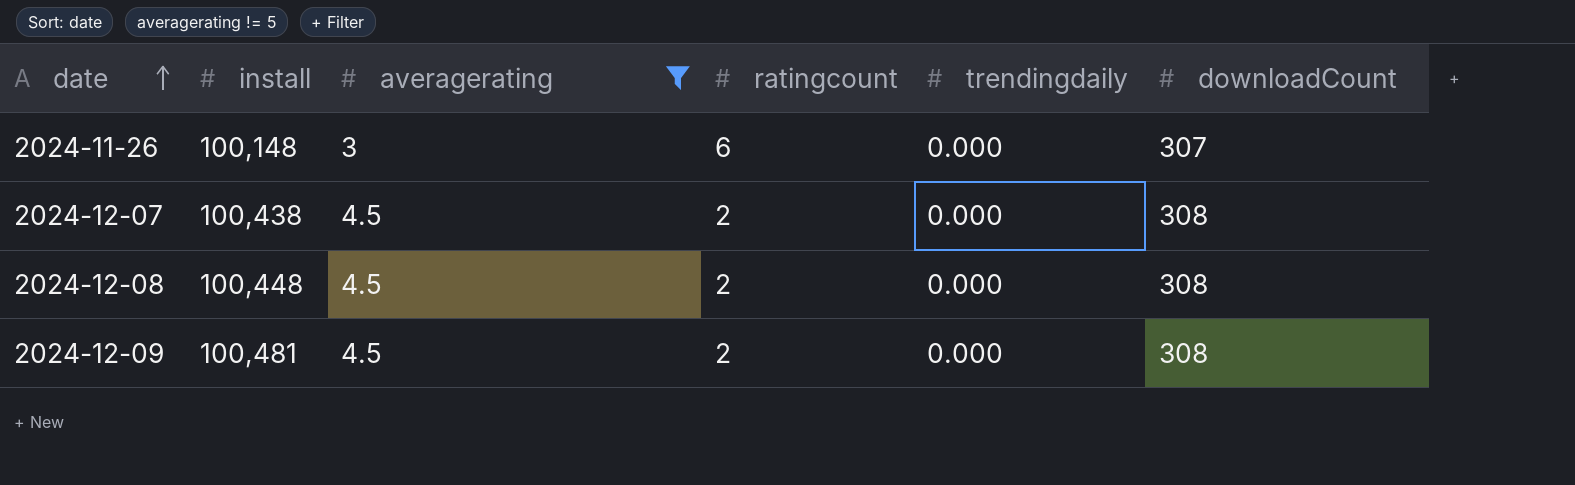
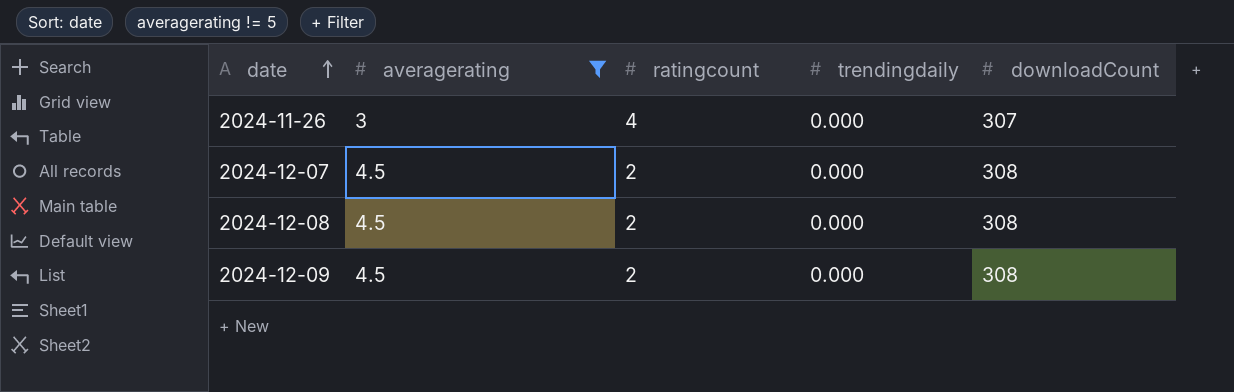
column install | position: 2 -> none
2024-11-26 | ratingcount: 6 -> 4

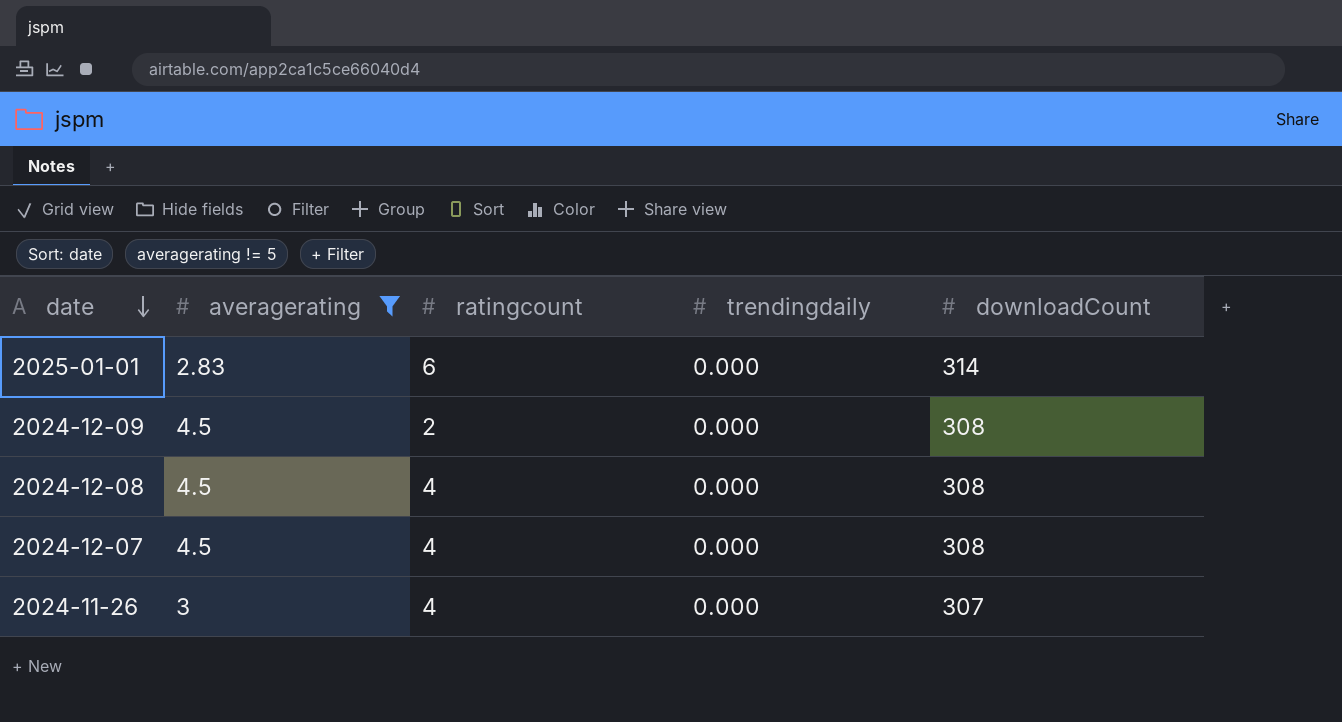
row order: date ascending -> date descending
row 2025-01-01: none -> 2.83 | 6 | 0.000 | 314
2024-12-08 | ratingcount: 2 -> 4
2024-12-07 | ratingcount: 2 -> 4

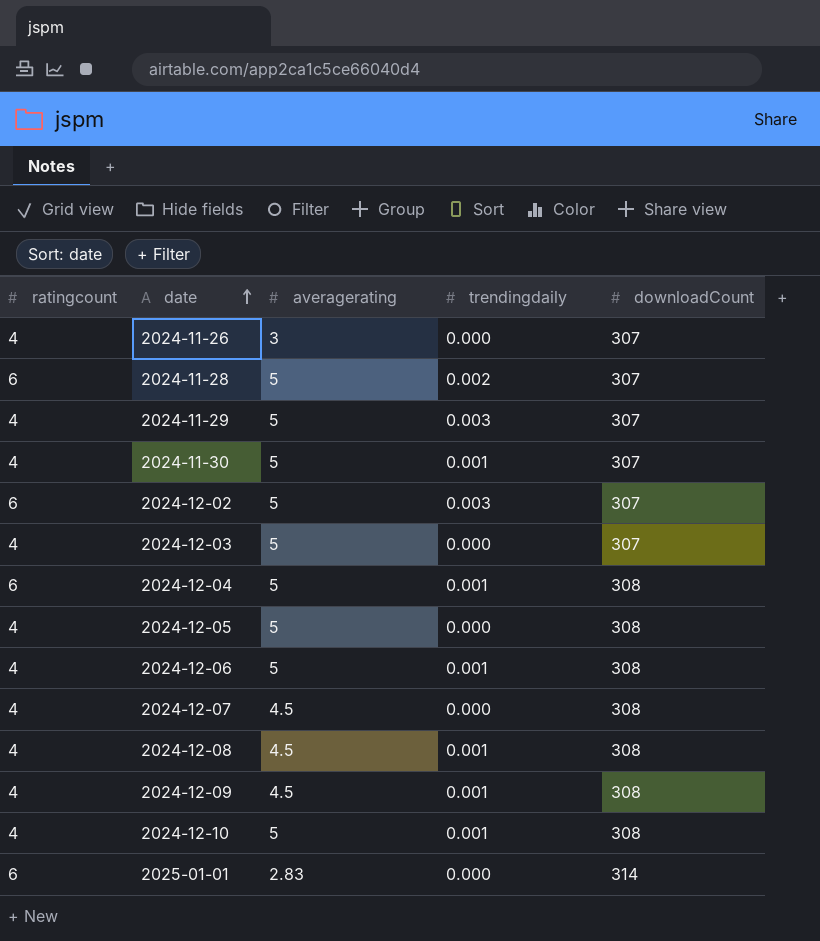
filter: averagerating != 5 -> none
row order: date descending -> date ascending
column ratingcount | position: 3 -> 1
2024-12-08 | trendingdaily: 0.000 -> 0.001
2024-12-09 | ratingcount: 2 -> 4
2024-12-09 | trendingdaily: 0.000 -> 0.001

